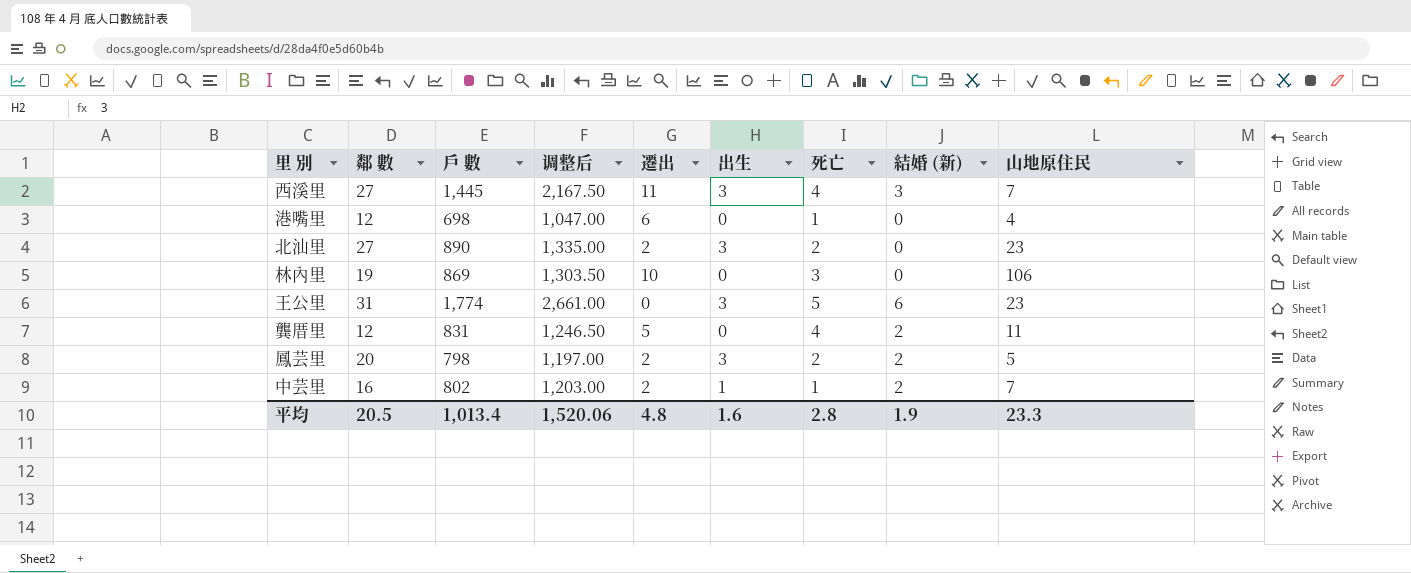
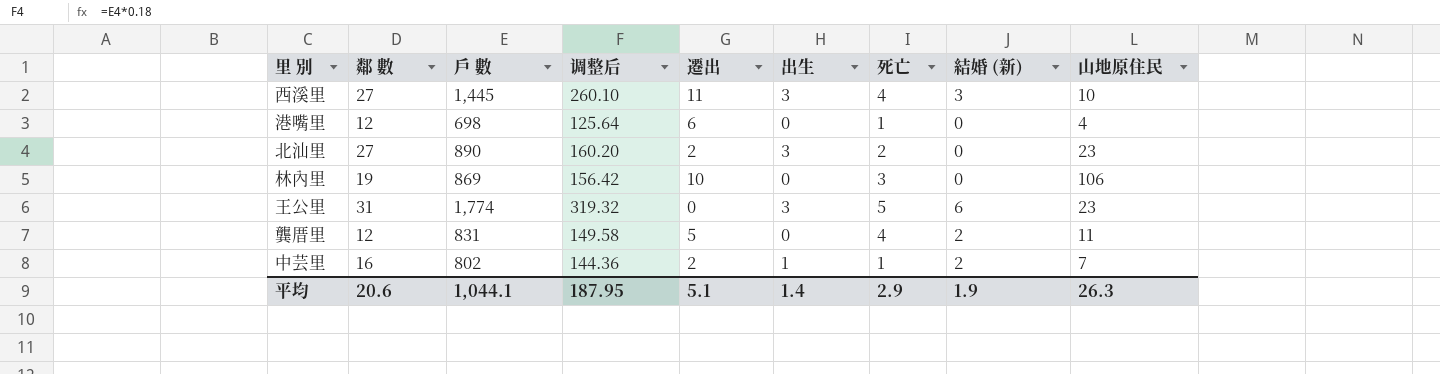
column 调整后 | formula: [戶 數] * 1.5 -> [戶 數] * 0.18
row 鳳芸里: 20 | 798 | 1,197.00 | 2 | 3 | 2 | 2 | 5 -> none
西溪里 | 山地原住民: 7 -> 10
平均 | 鄰 數: 20.5 -> 20.6
平均 | 戶 數: 1,013.4 -> 1,044.1
平均 | 调整后: 1,520.06 -> 187.95
平均 | 遷出: 4.8 -> 5.1
平均 | 出生: 1.6 -> 1.4
平均 | 死亡: 2.8 -> 2.9
平均 | 山地原住民: 23.3 -> 26.3

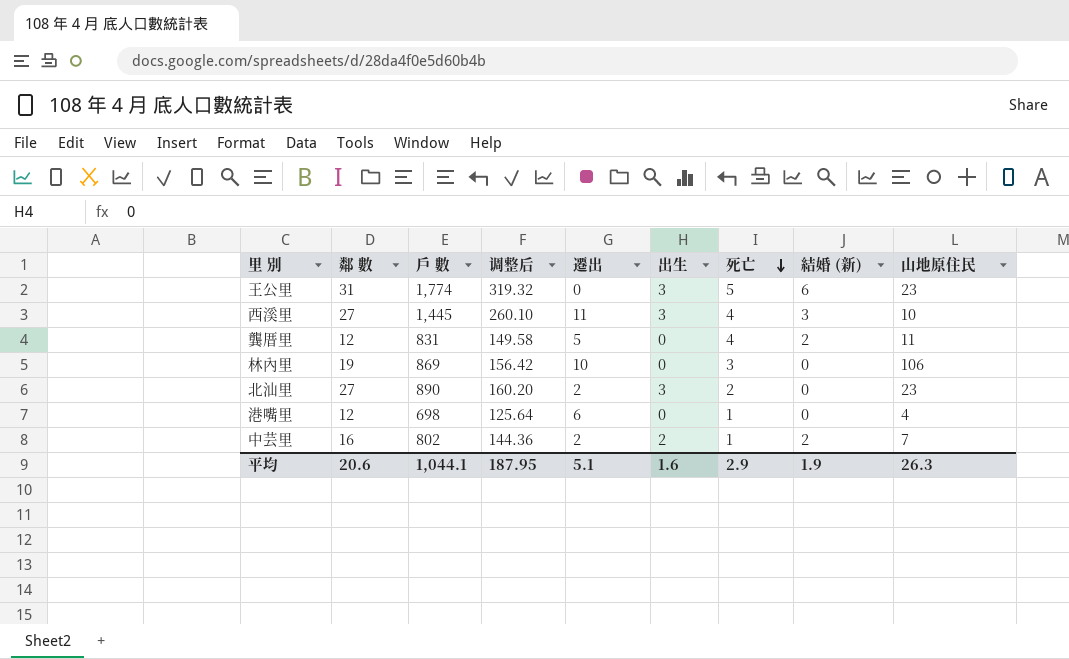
row order: none -> 死亡 descending
中芸里 | 出生: 1 -> 2
平均 | 出生: 1.4 -> 1.6

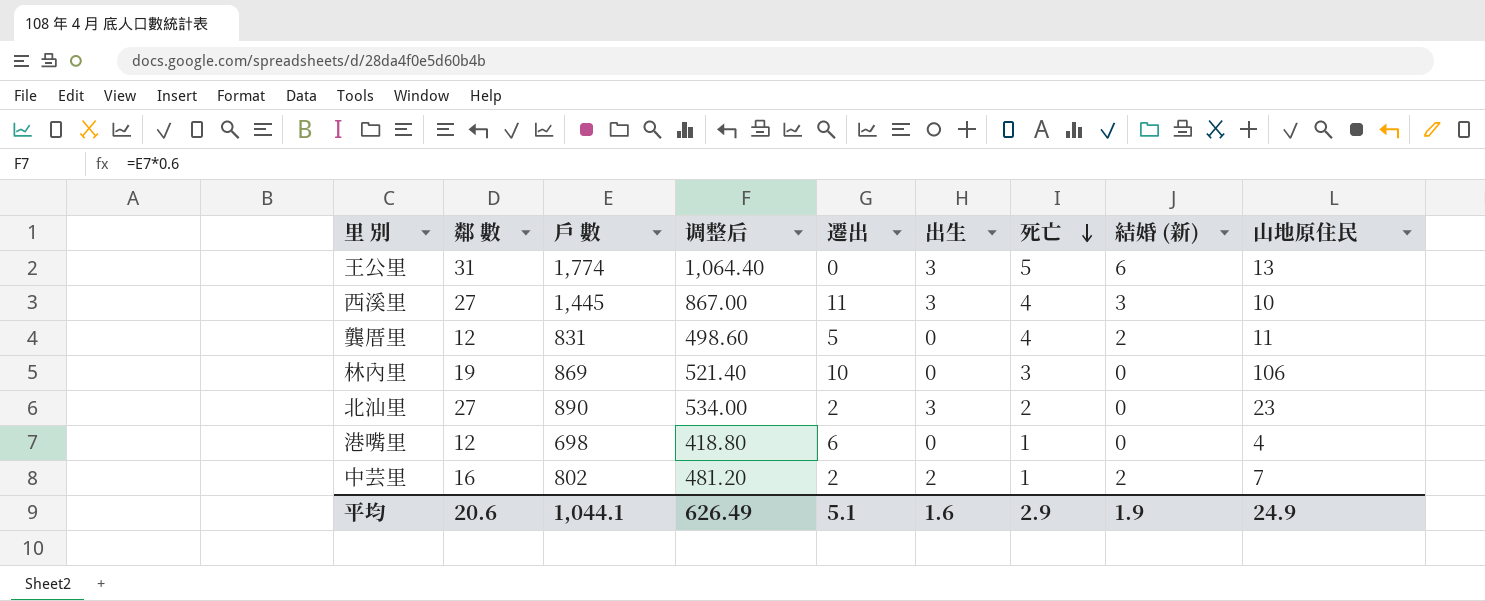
column 调整后 | formula: [戶 數] * 0.18 -> [戶 數] * 0.6
王公里 | 山地原住民: 23 -> 13
平均 | 调整后: 187.95 -> 626.49
平均 | 山地原住民: 26.3 -> 24.9

